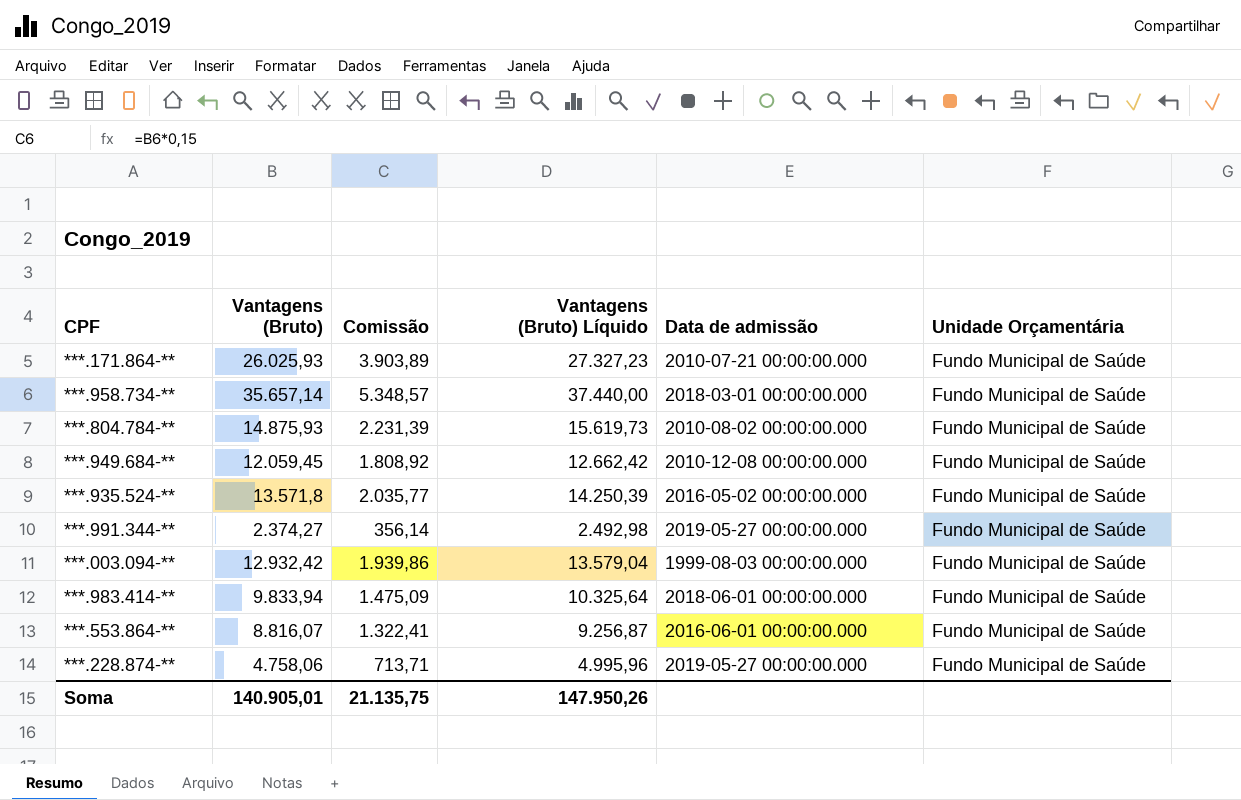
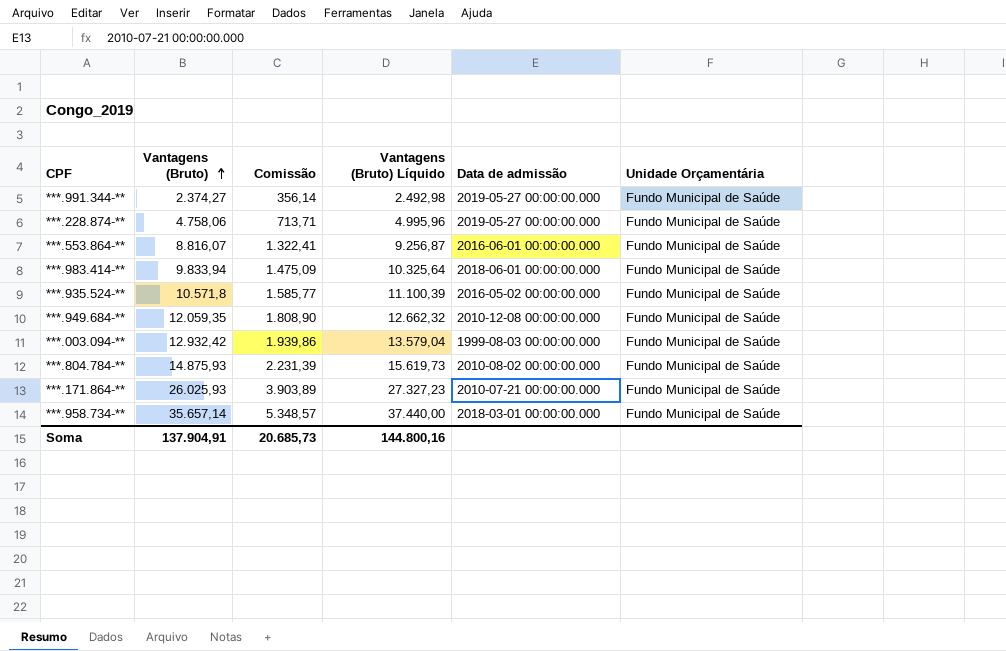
row order: none -> Vantagens (Bruto) ascending
***.935.524-** | Vantagens (Bruto): 13.571,8 -> 10.571,8
***.935.524-** | Comissão: 2.035,77 -> 1.585,77
***.935.524-** | Vantagens (Bruto) Líquido: 14.250,39 -> 11.100,39
***.949.684-** | Vantagens (Bruto): 12.059,45 -> 12.059,35
***.949.684-** | Comissão: 1.808,92 -> 1.808,90
***.949.684-** | Vantagens (Bruto) Líquido: 12.662,42 -> 12.662,32
Soma | Vantagens (Bruto): 140.905,01 -> 137.904,91
Soma | Comissão: 21.135,75 -> 20.685,73
Soma | Vantagens (Bruto) Líquido: 147.950,26 -> 144.800,16

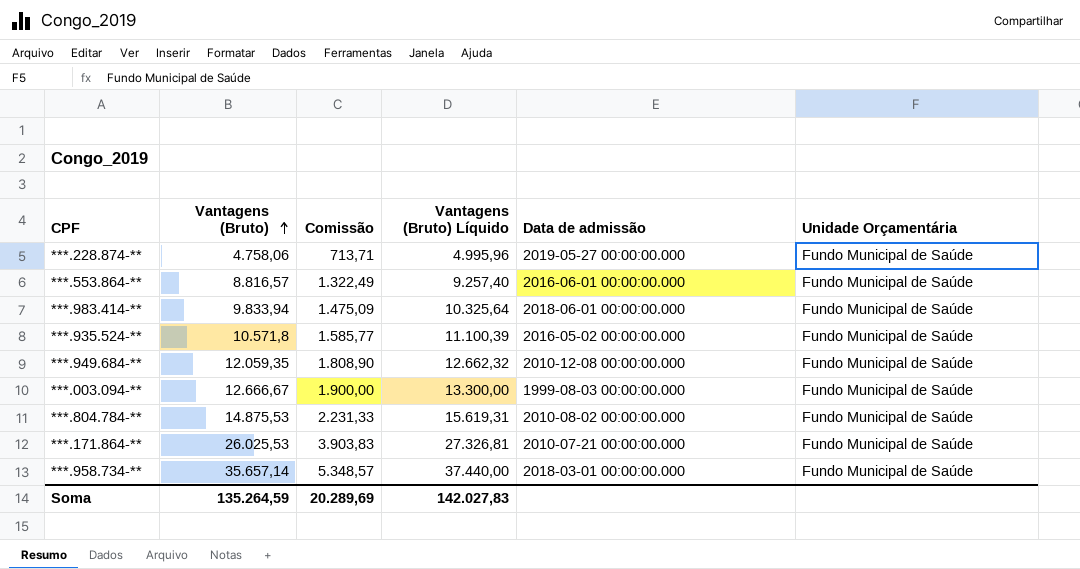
row ***.991.344-**: 2.374,27 | 356,14 | 2.492,98 | 2019-05-27 00:00:00.000 | Fundo Municipal de Saúde -> none
***.553.864-** | Vantagens (Bruto): 8.816,07 -> 8.816,57
***.553.864-** | Comissão: 1.322,41 -> 1.322,49
***.553.864-** | Vantagens (Bruto) Líquido: 9.256,87 -> 9.257,40
***.003.094-** | Vantagens (Bruto): 12.932,42 -> 12.666,67
***.003.094-** | Comissão: 1.939,86 -> 1.900,00
***.003.094-** | Vantagens (Bruto) Líquido: 13.579,04 -> 13.300,00
***.804.784-** | Vantagens (Bruto): 14.875,93 -> 14.875,53
***.804.784-** | Comissão: 2.231,39 -> 2.231,33
***.804.784-** | Vantagens (Bruto) Líquido: 15.619,73 -> 15.619,31
***.171.864-** | Vantagens (Bruto): 26.025,93 -> 26.025,53
***.171.864-** | Comissão: 3.903,89 -> 3.903,83
***.171.864-** | Vantagens (Bruto) Líquido: 27.327,23 -> 27.326,81
Soma | Vantagens (Bruto): 137.904,91 -> 135.264,59
Soma | Comissão: 20.685,73 -> 20.289,69
Soma | Vantagens (Bruto) Líquido: 144.800,16 -> 142.027,83

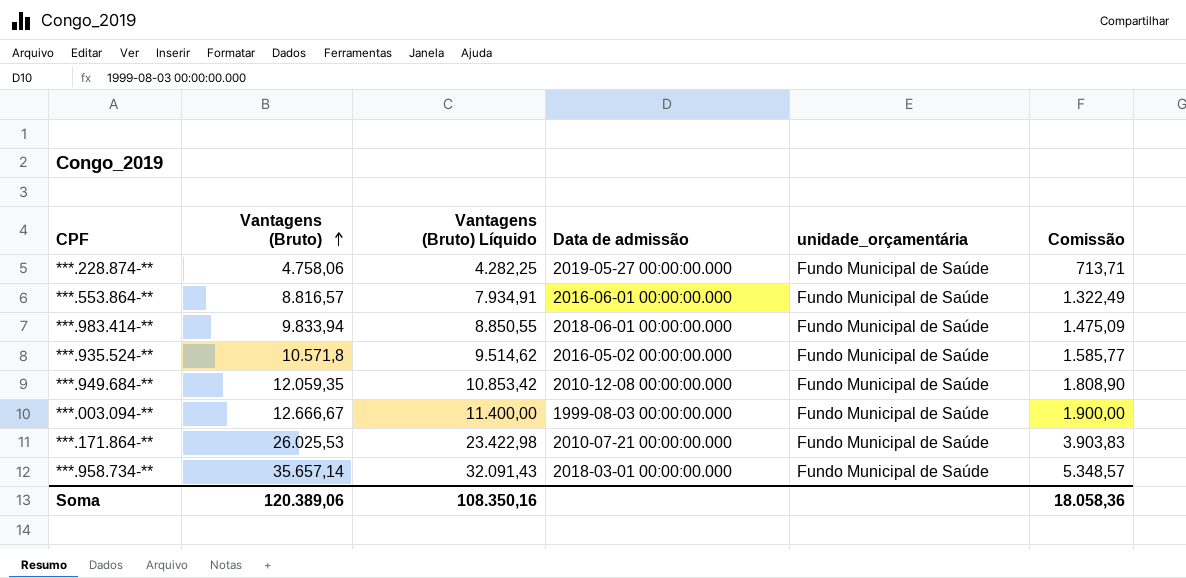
column Vantagens (Bruto) Líquido | formula: [Vantagens (Bruto)] * 1,05 -> [Vantagens (Bruto)] * 0,9
column name: Unidade Orçamentária -> unidade_orçamentária
column Comissão | position: 3 -> 6
row ***.804.784-**: 14.875,53 | 2.231,33 | 15.619,31 | 2010-08-02 00:00:00.000 | Fundo Municipal de Saúde -> none
Soma | Vantagens (Bruto): 135.264,59 -> 120.389,06
Soma | Vantagens (Bruto) Líquido: 142.027,83 -> 108.350,16
Soma | Comissão: 20.289,69 -> 18.058,36

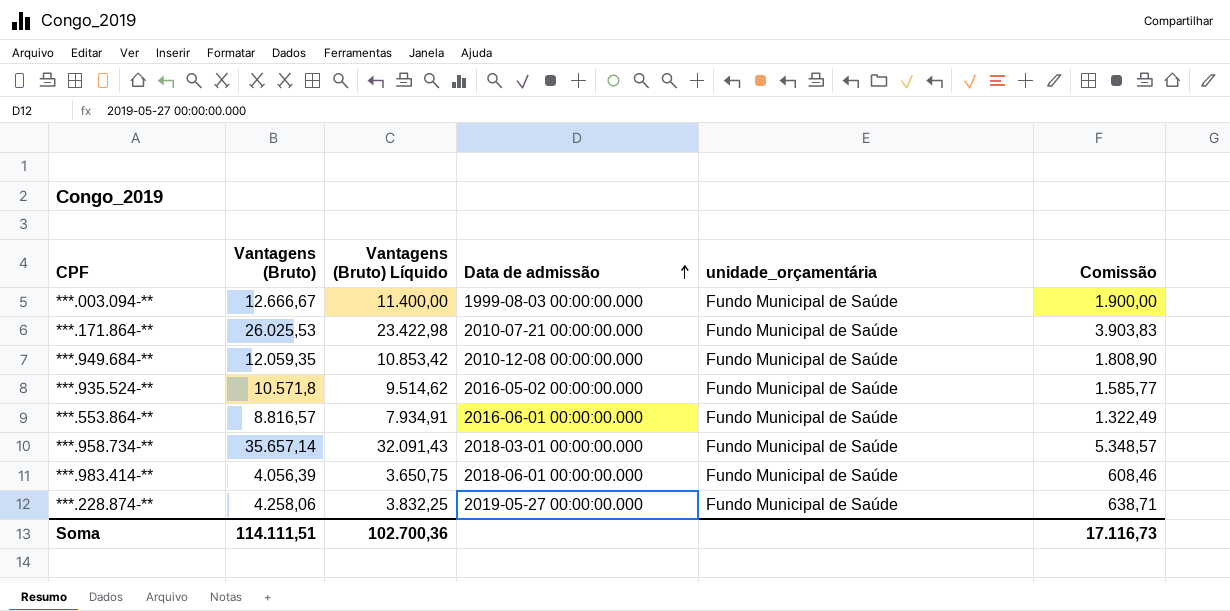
row order: Vantagens (Bruto) ascending -> Data de admissão ascending
***.983.414-** | Vantagens (Bruto): 9.833,94 -> 4.056,39
***.983.414-** | Vantagens (Bruto) Líquido: 8.850,55 -> 3.650,75
***.983.414-** | Comissão: 1.475,09 -> 608,46
***.228.874-** | Vantagens (Bruto): 4.758,06 -> 4.258,06
***.228.874-** | Vantagens (Bruto) Líquido: 4.282,25 -> 3.832,25
***.228.874-** | Comissão: 713,71 -> 638,71
Soma | Vantagens (Bruto): 120.389,06 -> 114.111,51
Soma | Vantagens (Bruto) Líquido: 108.350,16 -> 102.700,36
Soma | Comissão: 18.058,36 -> 17.116,73

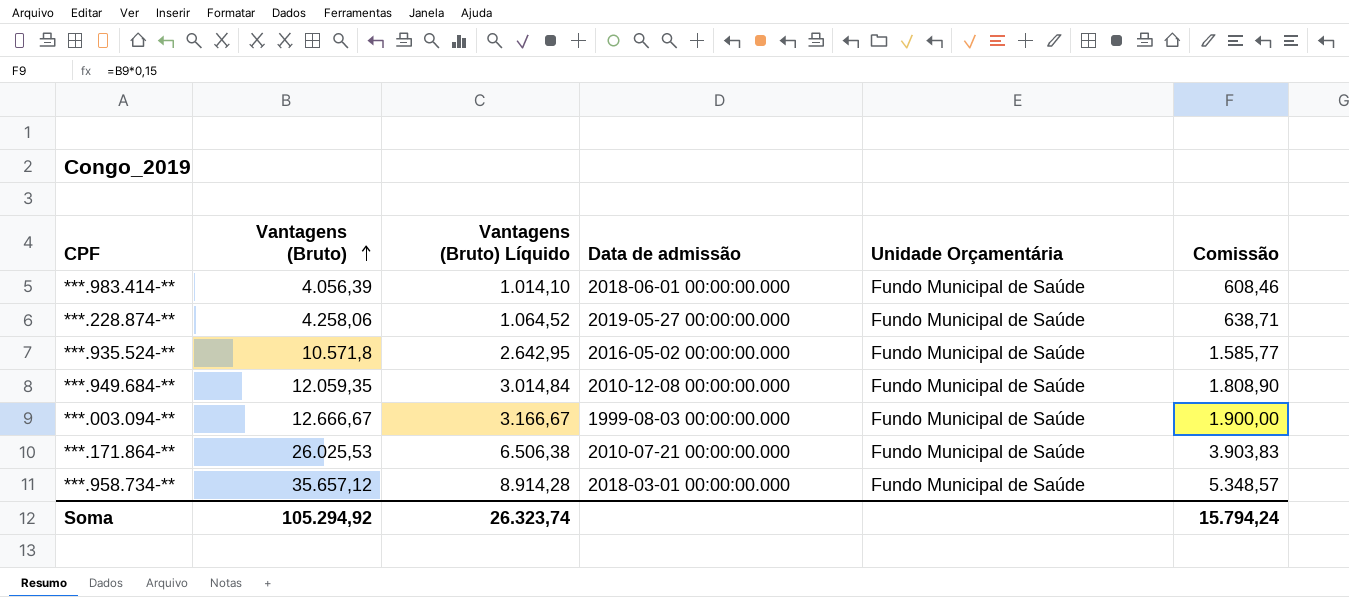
row order: Data de admissão ascending -> Vantagens (Bruto) ascending
column Vantagens (Bruto) Líquido | formula: [Vantagens (Bruto)] * 0,9 -> [Vantagens (Bruto)] * 0,25
column name: unidade_orçamentária -> Unidade Orçamentária
row ***.553.864-**: 8.816,57 | 7.934,91 | 2016-06-01 00:00:00.000 | Fundo Municipal de Saúde | 1.322,49 -> none
***.958.734-** | Vantagens (Bruto): 35.657,14 -> 35.657,12
Soma | Vantagens (Bruto): 114.111,51 -> 105.294,92
Soma | Vantagens (Bruto) Líquido: 102.700,36 -> 26.323,74
Soma | Comissão: 17.116,73 -> 15.794,24

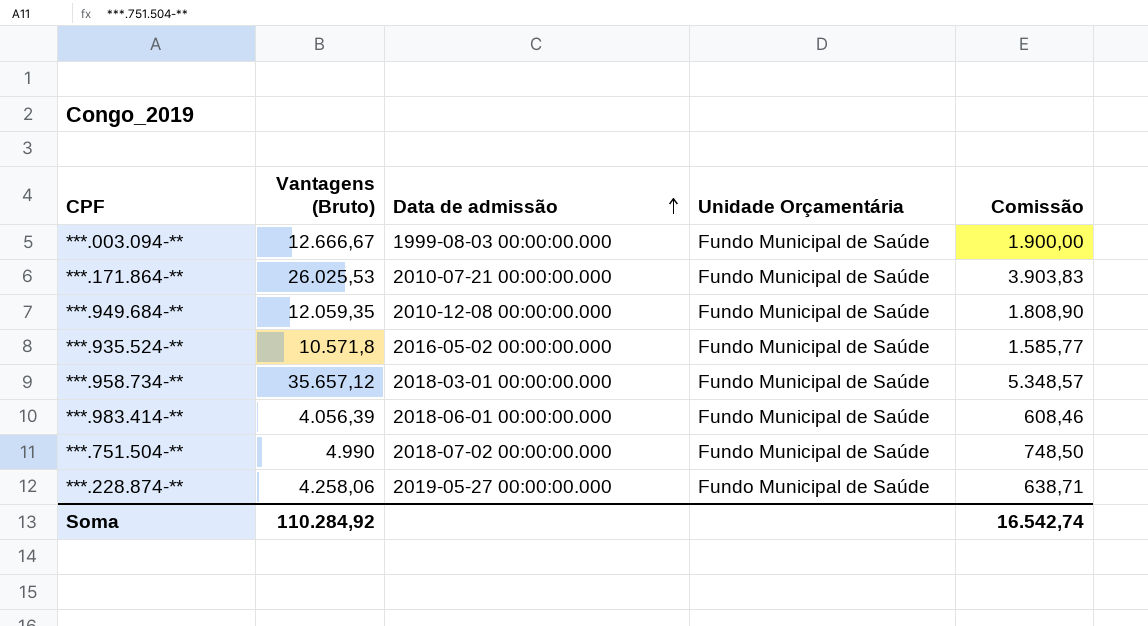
row order: Vantagens (Bruto) ascending -> Data de admissão ascending
column Vantagens (Bruto) Líquido | formula: [Vantagens (Bruto)] * 0,25 -> none
row ***.751.504-**: none -> 4.990 | 2018-07-02 00:00:00.000 | Fundo Municipal de Saúde | 748,50
Soma | Vantagens (Bruto): 105.294,92 -> 110.284,92
Soma | Comissão: 15.794,24 -> 16.542,74

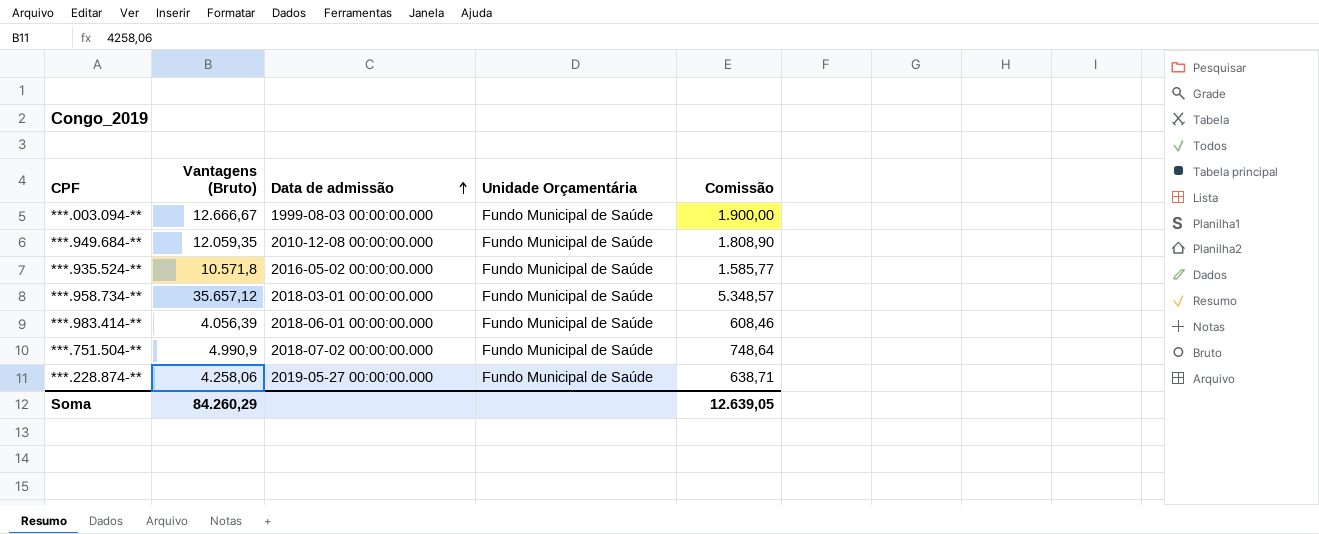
row ***.171.864-**: 26.025,53 | 2010-07-21 00:00:00.000 | Fundo Municipal de Saúde | 3.903,83 -> none
***.751.504-** | Vantagens (Bruto): 4.990 -> 4.990,9
***.751.504-** | Comissão: 748,50 -> 748,64
Soma | Vantagens (Bruto): 110.284,92 -> 84.260,29
Soma | Comissão: 16.542,74 -> 12.639,05

